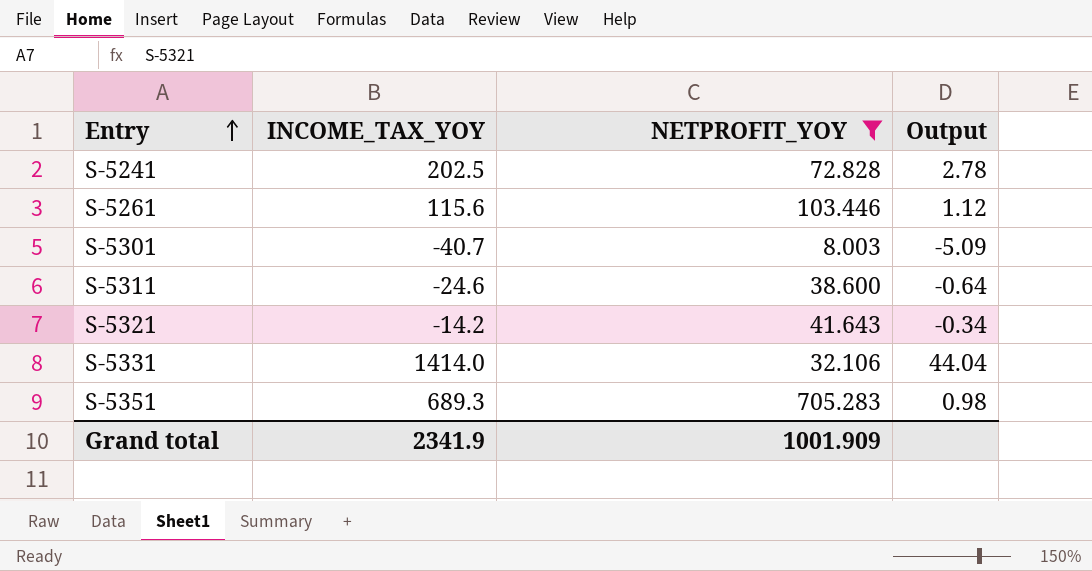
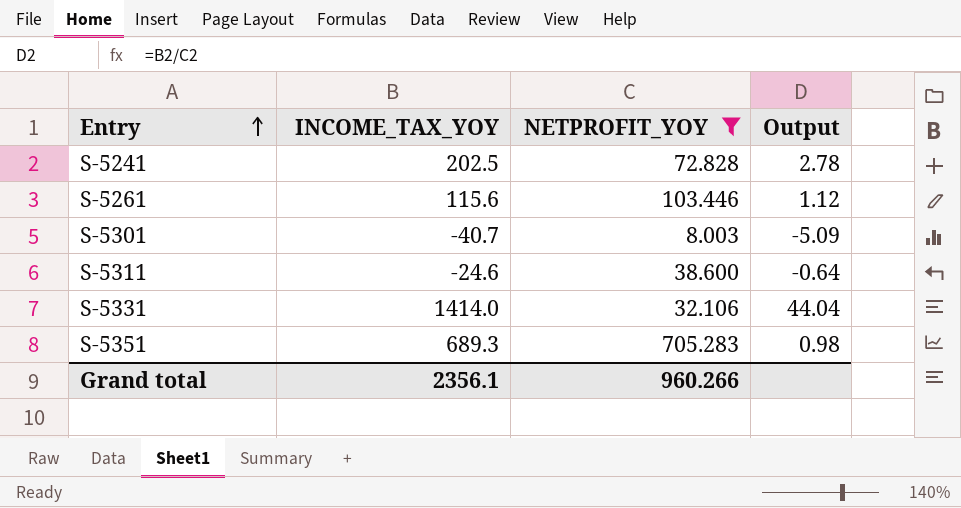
row S-5321: -14.2 | 41.643 | -0.34 -> none
Grand total | INCOME_TAX_YOY: 2341.9 -> 2356.1
Grand total | NETPROFIT_YOY: 1001.909 -> 960.266

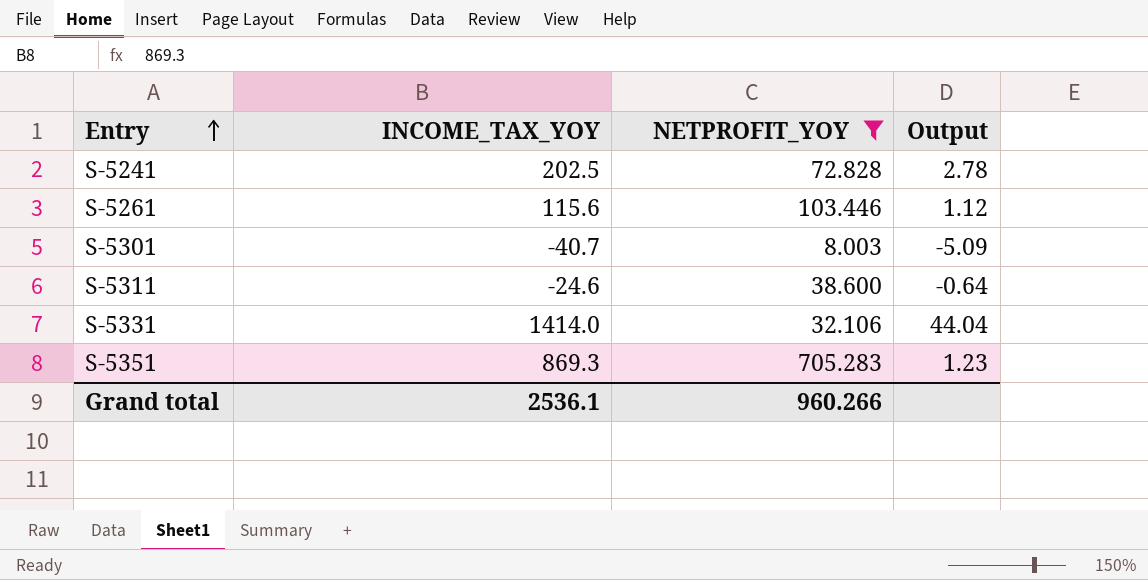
S-5351 | INCOME_TAX_YOY: 689.3 -> 869.3
S-5351 | Output: 0.98 -> 1.23
Grand total | INCOME_TAX_YOY: 2356.1 -> 2536.1

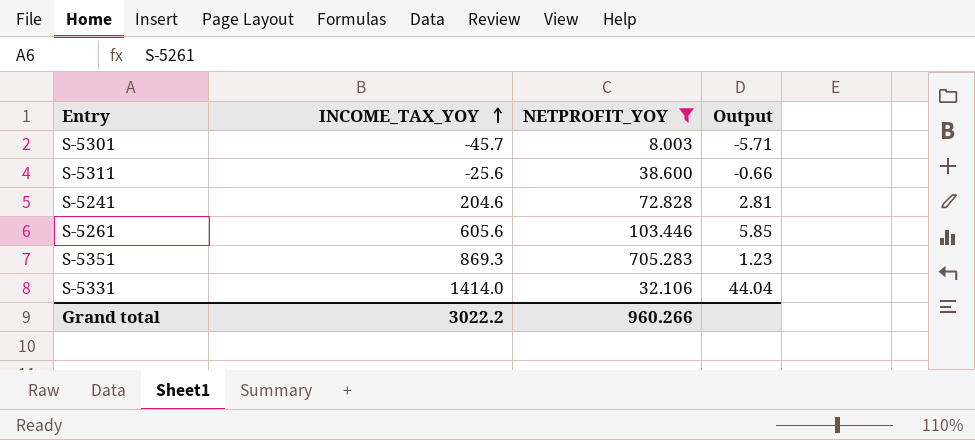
row order: Entry ascending -> INCOME_TAX_YOY ascending
S-5301 | INCOME_TAX_YOY: -40.7 -> -45.7
S-5301 | Output: -5.09 -> -5.71
S-5311 | INCOME_TAX_YOY: -24.6 -> -25.6
S-5311 | Output: -0.64 -> -0.66
S-5241 | INCOME_TAX_YOY: 202.5 -> 204.6
S-5241 | Output: 2.78 -> 2.81
S-5261 | INCOME_TAX_YOY: 115.6 -> 605.6
S-5261 | Output: 1.12 -> 5.85
Grand total | INCOME_TAX_YOY: 2536.1 -> 3022.2

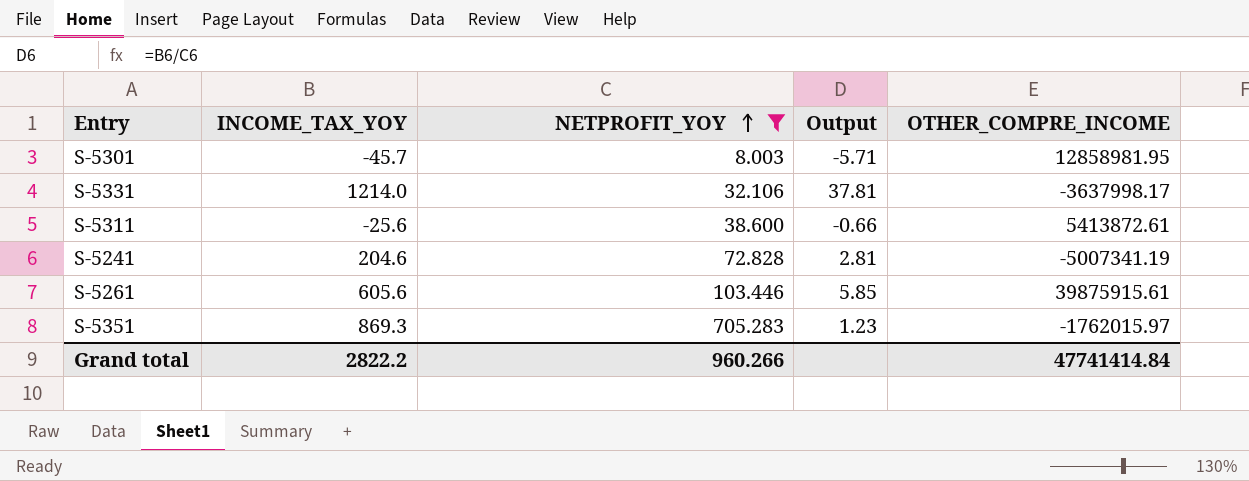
row order: INCOME_TAX_YOY ascending -> NETPROFIT_YOY ascending
column OTHER_COMPRE_INCOME | position: none -> 5
S-5331 | INCOME_TAX_YOY: 1414.0 -> 1214.0
S-5331 | Output: 44.04 -> 37.81
Grand total | INCOME_TAX_YOY: 3022.2 -> 2822.2

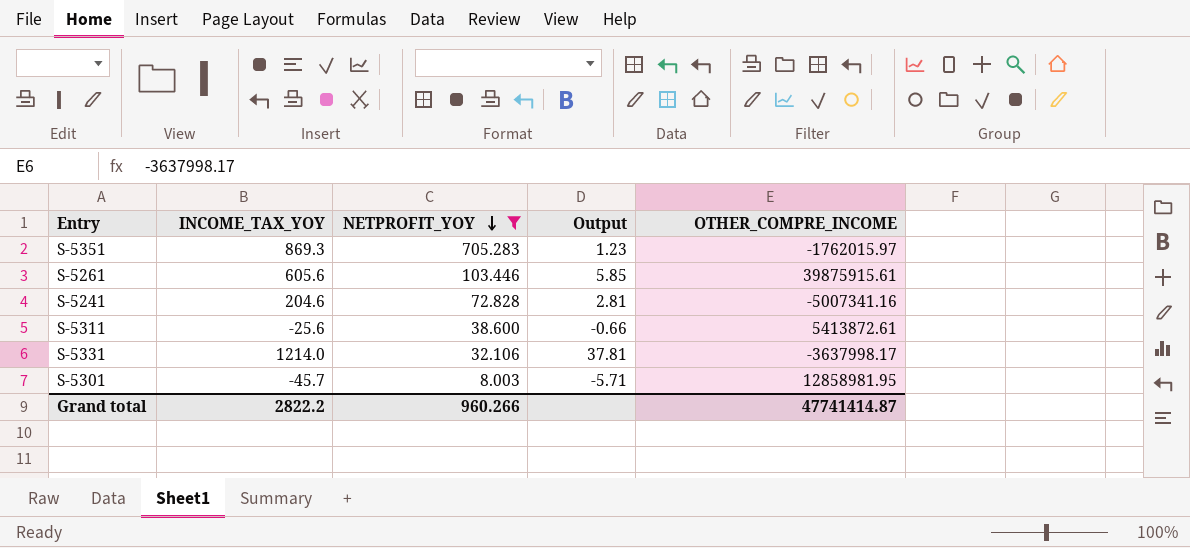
row order: NETPROFIT_YOY ascending -> NETPROFIT_YOY descending
S-5241 | OTHER_COMPRE_INCOME: -5007341.19 -> -5007341.16
Grand total | OTHER_COMPRE_INCOME: 47741414.84 -> 47741414.87

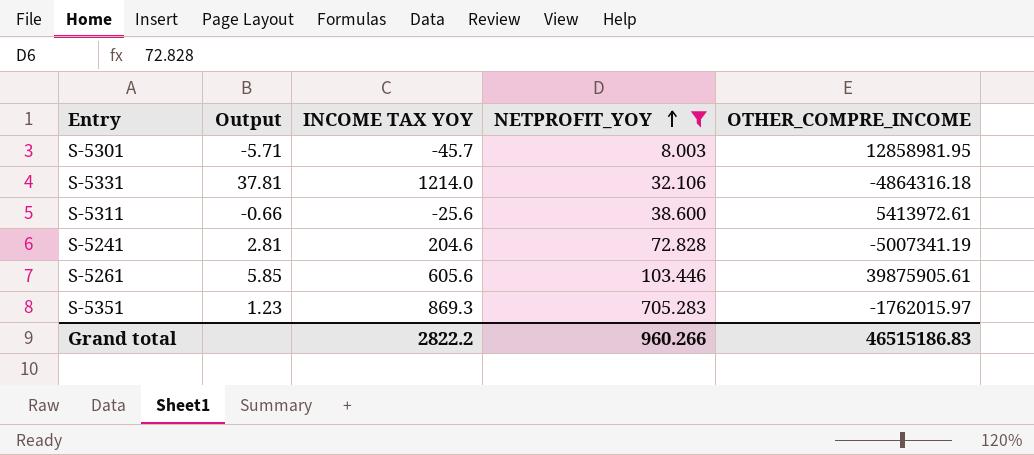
row order: NETPROFIT_YOY descending -> NETPROFIT_YOY ascending
column Output | position: 4 -> 2
column name: INCOME_TAX_YOY -> INCOME TAX YOY
S-5331 | OTHER_COMPRE_INCOME: -3637998.17 -> -4864316.18
S-5311 | OTHER_COMPRE_INCOME: 5413872.61 -> 5413972.61
S-5241 | OTHER_COMPRE_INCOME: -5007341.16 -> -5007341.19
S-5261 | OTHER_COMPRE_INCOME: 39875915.61 -> 39875905.61
Grand total | OTHER_COMPRE_INCOME: 47741414.87 -> 46515186.83

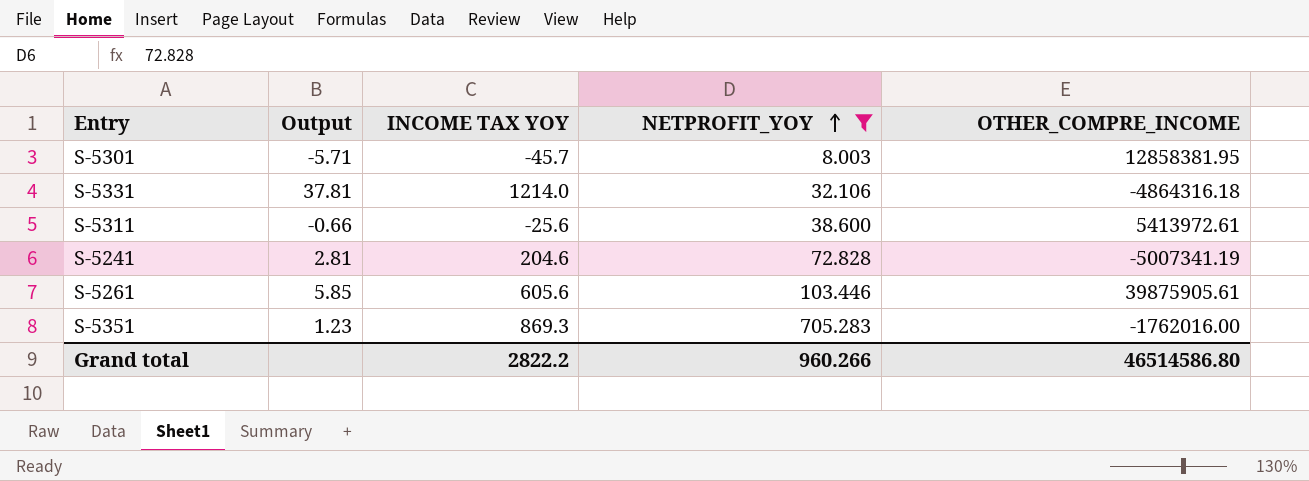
S-5301 | OTHER_COMPRE_INCOME: 12858981.95 -> 12858381.95
S-5351 | OTHER_COMPRE_INCOME: -1762015.97 -> -1762016.00
Grand total | OTHER_COMPRE_INCOME: 46515186.83 -> 46514586.80

